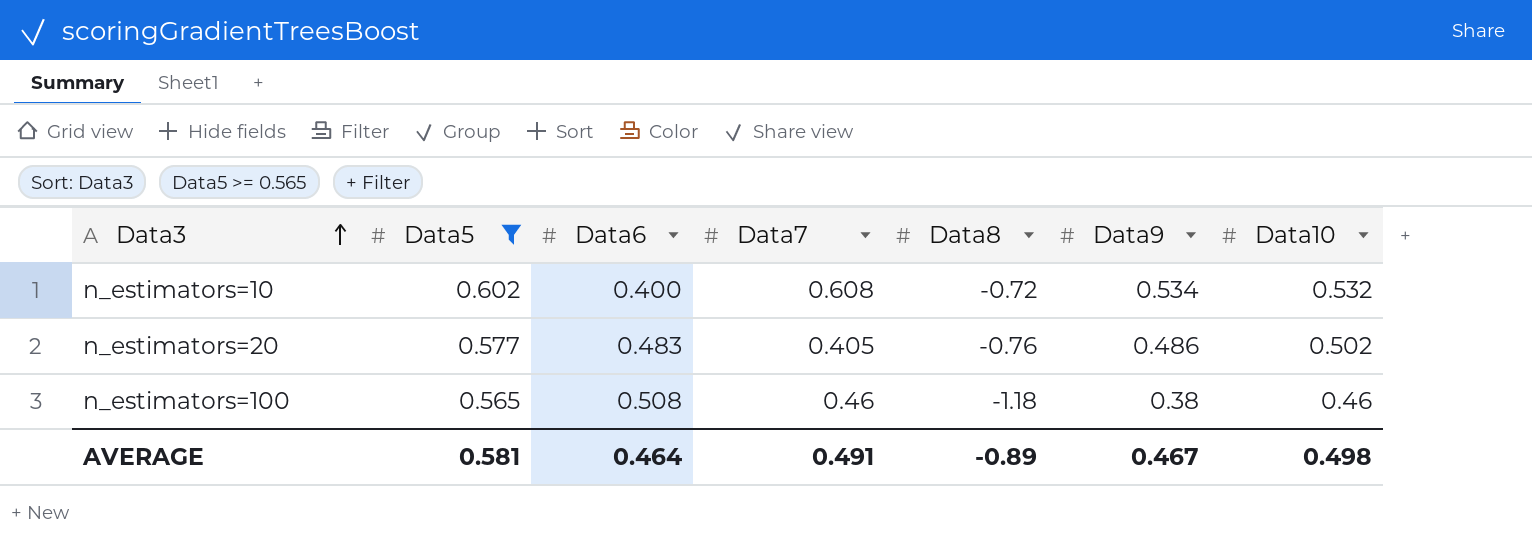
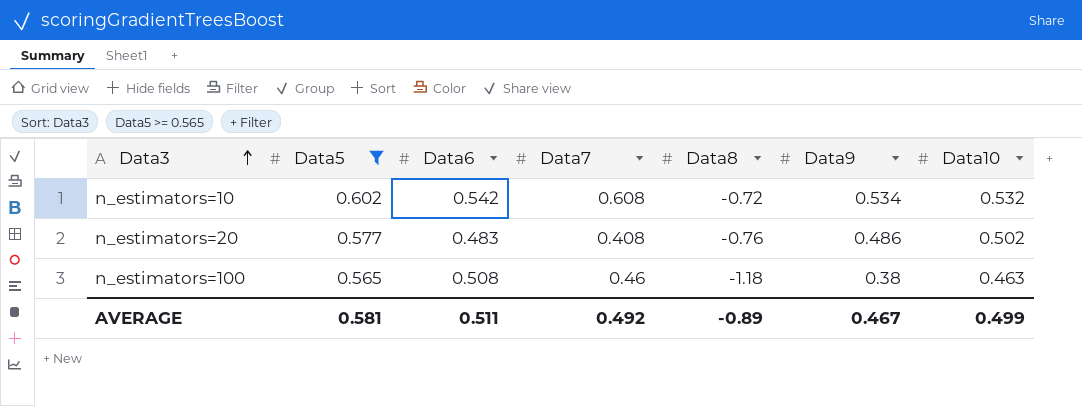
n_estimators=10 | Data6: 0.400 -> 0.542
n_estimators=20 | Data7: 0.405 -> 0.408
n_estimators=100 | Data10: 0.46 -> 0.463
AVERAGE | Data6: 0.464 -> 0.511
AVERAGE | Data7: 0.491 -> 0.492
AVERAGE | Data10: 0.498 -> 0.499

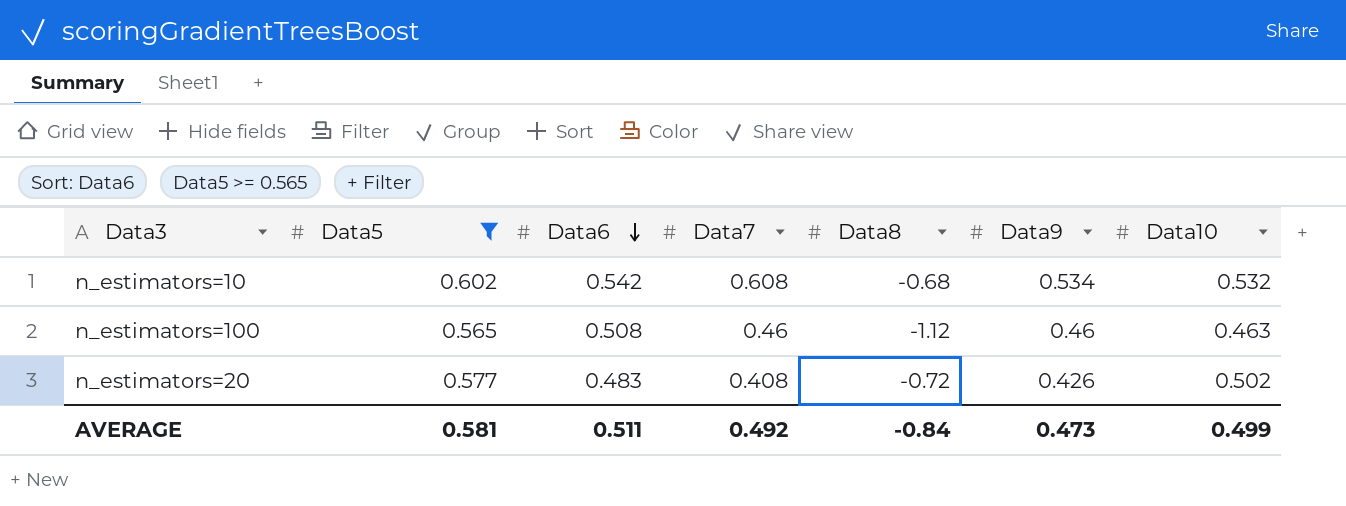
row order: Data3 ascending -> Data6 descending
n_estimators=10 | Data8: -0.72 -> -0.68
n_estimators=100 | Data8: -1.18 -> -1.12
n_estimators=100 | Data9: 0.38 -> 0.46
n_estimators=20 | Data8: -0.76 -> -0.72
n_estimators=20 | Data9: 0.486 -> 0.426
AVERAGE | Data8: -0.89 -> -0.84
AVERAGE | Data9: 0.467 -> 0.473

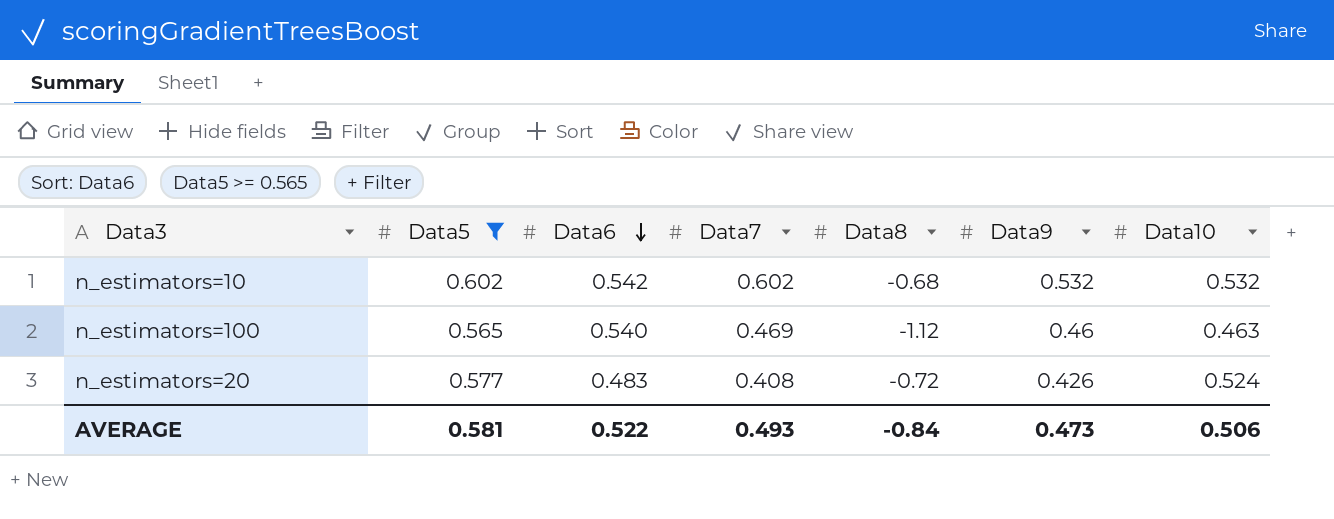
n_estimators=10 | Data7: 0.608 -> 0.602
n_estimators=10 | Data9: 0.534 -> 0.532
n_estimators=100 | Data6: 0.508 -> 0.540
n_estimators=100 | Data7: 0.46 -> 0.469
n_estimators=20 | Data10: 0.502 -> 0.524
AVERAGE | Data6: 0.511 -> 0.522
AVERAGE | Data7: 0.492 -> 0.493
AVERAGE | Data10: 0.499 -> 0.506

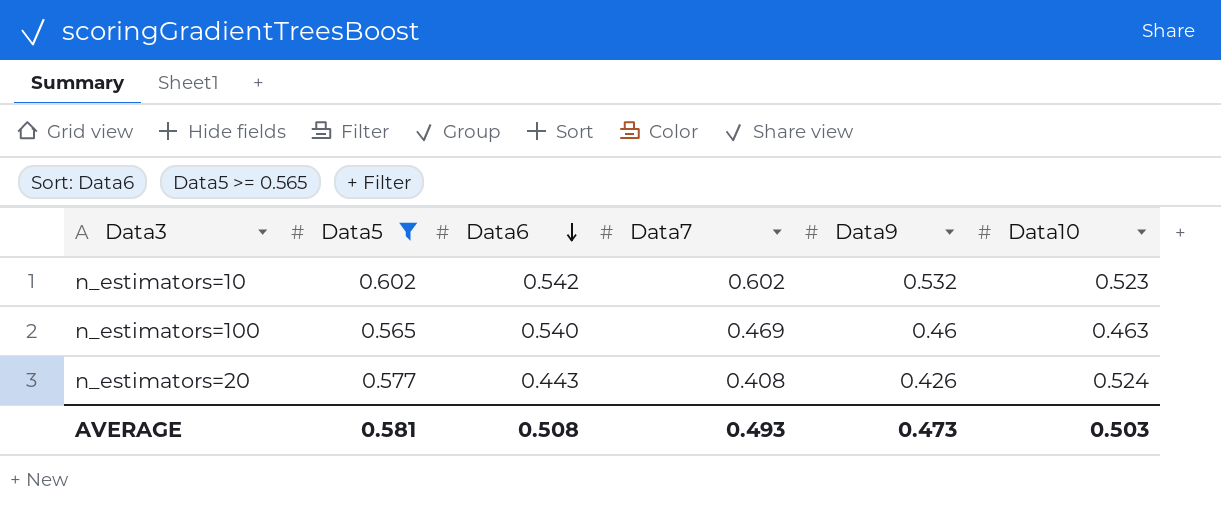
column Data8 | position: 5 -> none
n_estimators=10 | Data10: 0.532 -> 0.523
n_estimators=20 | Data6: 0.483 -> 0.443
AVERAGE | Data6: 0.522 -> 0.508
AVERAGE | Data10: 0.506 -> 0.503

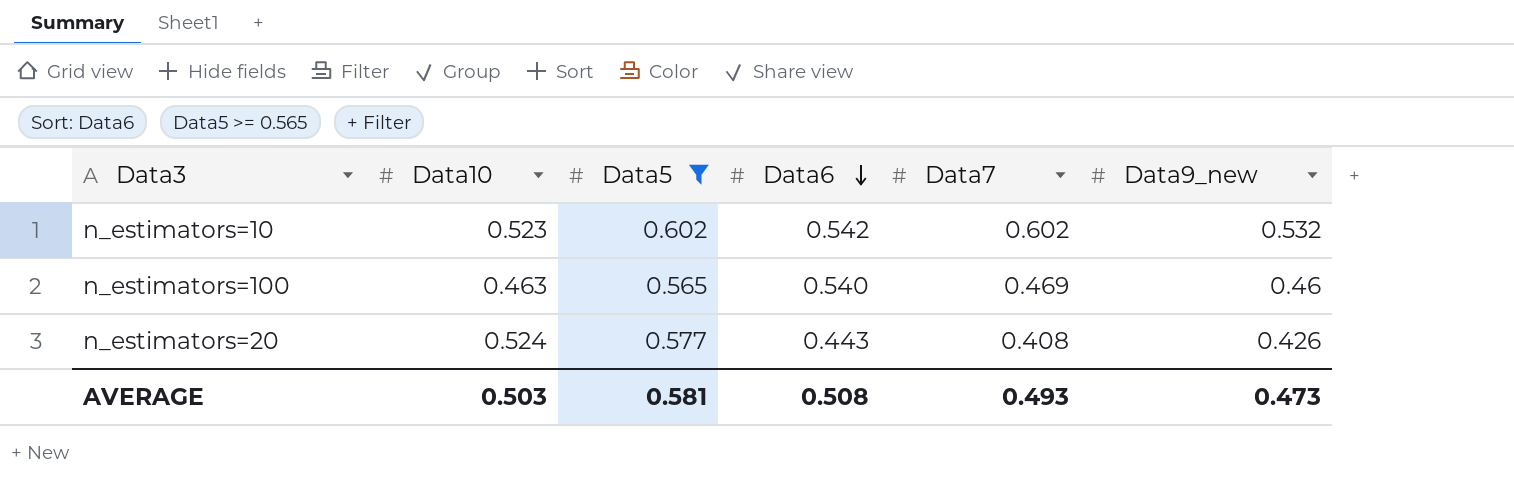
column Data10 | position: 6 -> 2
column name: Data9 -> Data9_new

